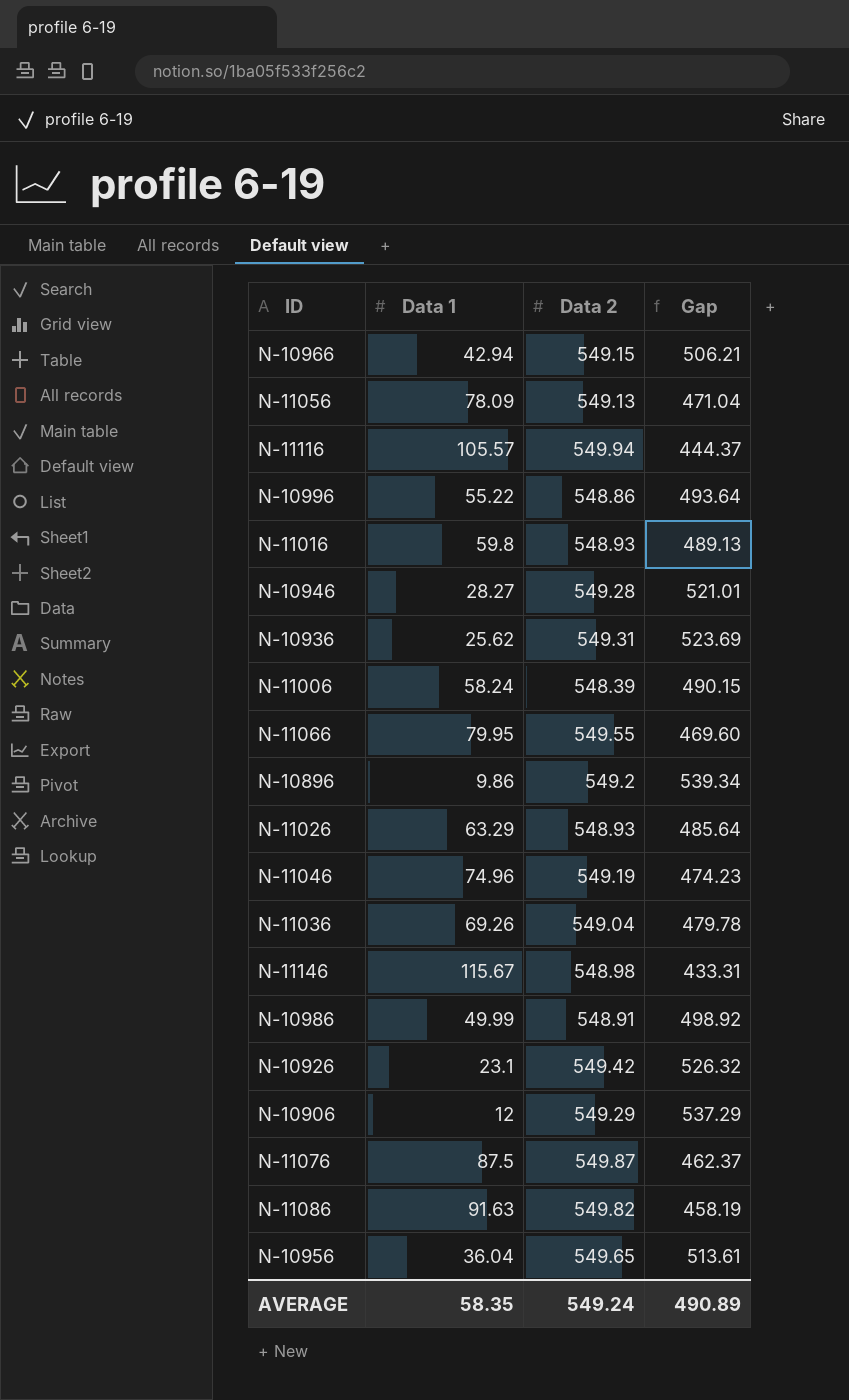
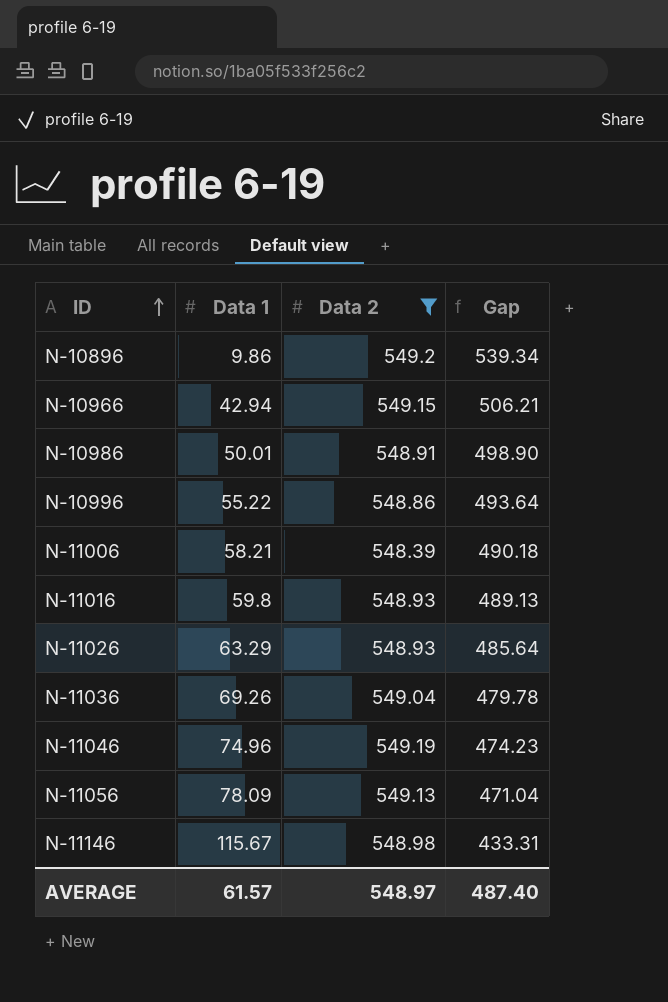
filter: none -> Data 2 <= 549.2
row order: none -> ID ascending
N-10986 | Data 1: 49.99 -> 50.01
N-10986 | Gap: 498.92 -> 498.90
N-11006 | Data 1: 58.24 -> 58.21
N-11006 | Gap: 490.15 -> 490.18
AVERAGE | Data 1: 58.35 -> 61.57
AVERAGE | Data 2: 549.24 -> 548.97
AVERAGE | Gap: 490.89 -> 487.40

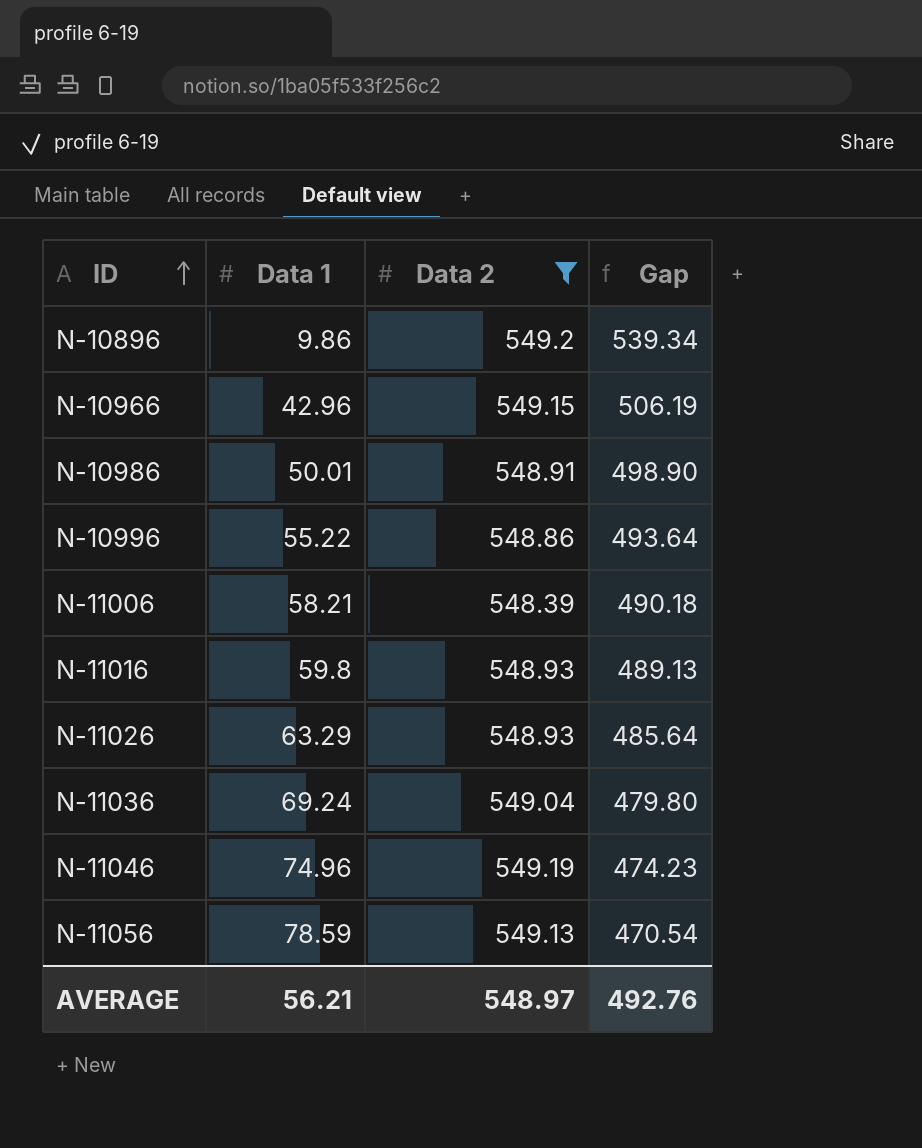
row N-11146: 115.67 | 548.98 | 433.31 -> none
N-10966 | Data 1: 42.94 -> 42.96
N-10966 | Gap: 506.21 -> 506.19
N-11036 | Data 1: 69.26 -> 69.24
N-11036 | Gap: 479.78 -> 479.80
N-11056 | Data 1: 78.09 -> 78.59
N-11056 | Gap: 471.04 -> 470.54
AVERAGE | Data 1: 61.57 -> 56.21
AVERAGE | Gap: 487.40 -> 492.76

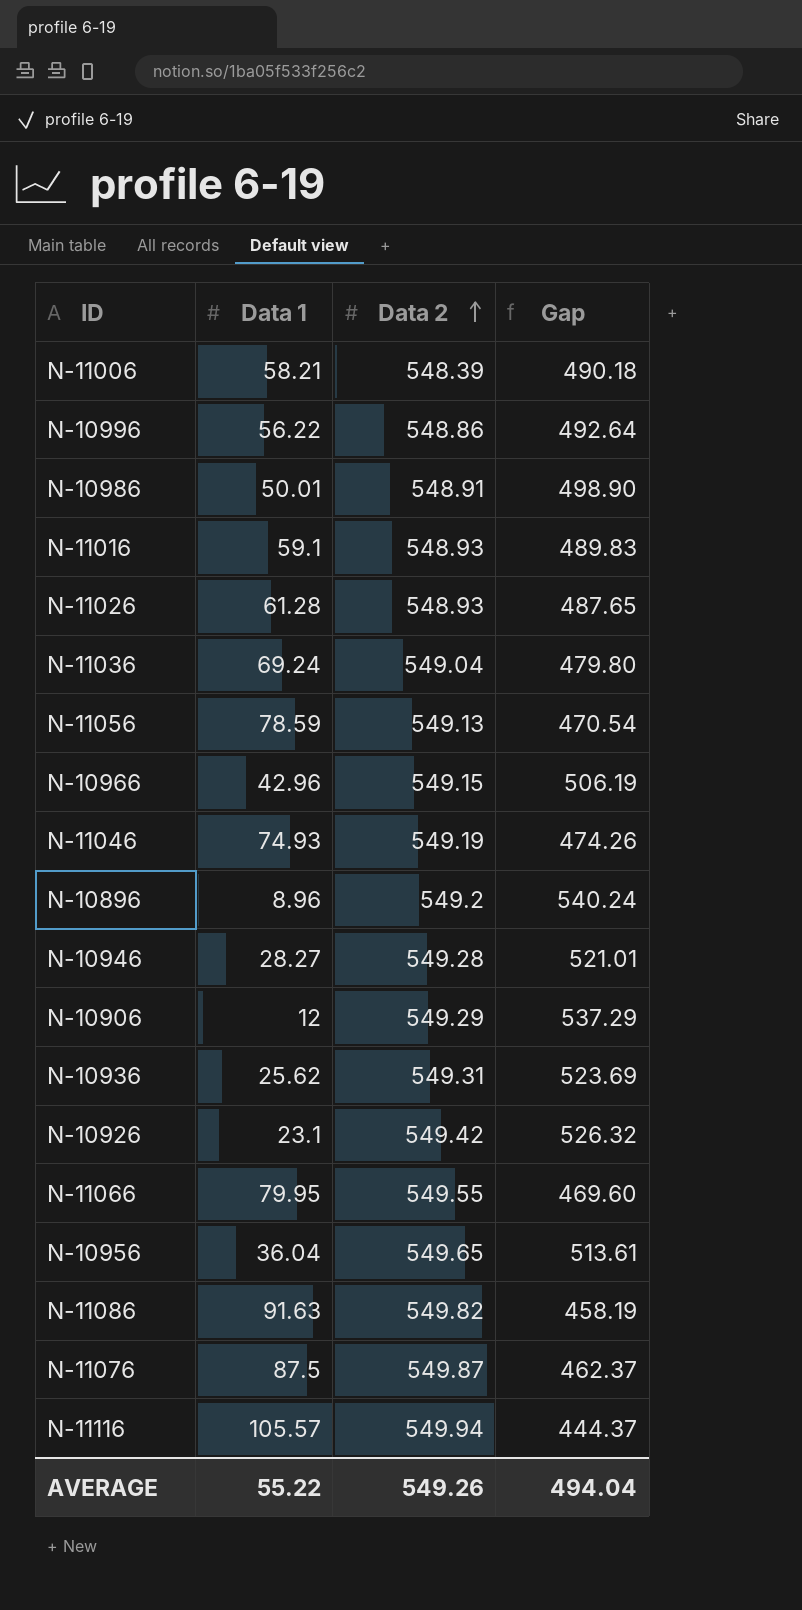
filter: Data 2 <= 549.2 -> none
row order: ID ascending -> Data 2 ascending
N-10996 | Data 1: 55.22 -> 56.22
N-10996 | Gap: 493.64 -> 492.64
N-11016 | Data 1: 59.8 -> 59.1
N-11016 | Gap: 489.13 -> 489.83
N-11026 | Data 1: 63.29 -> 61.28
N-11026 | Gap: 485.64 -> 487.65
N-11046 | Data 1: 74.96 -> 74.93
N-11046 | Gap: 474.23 -> 474.26
N-10896 | Data 1: 9.86 -> 8.96
N-10896 | Gap: 539.34 -> 540.24
AVERAGE | Data 1: 56.21 -> 55.22
AVERAGE | Data 2: 548.97 -> 549.26
AVERAGE | Gap: 492.76 -> 494.04

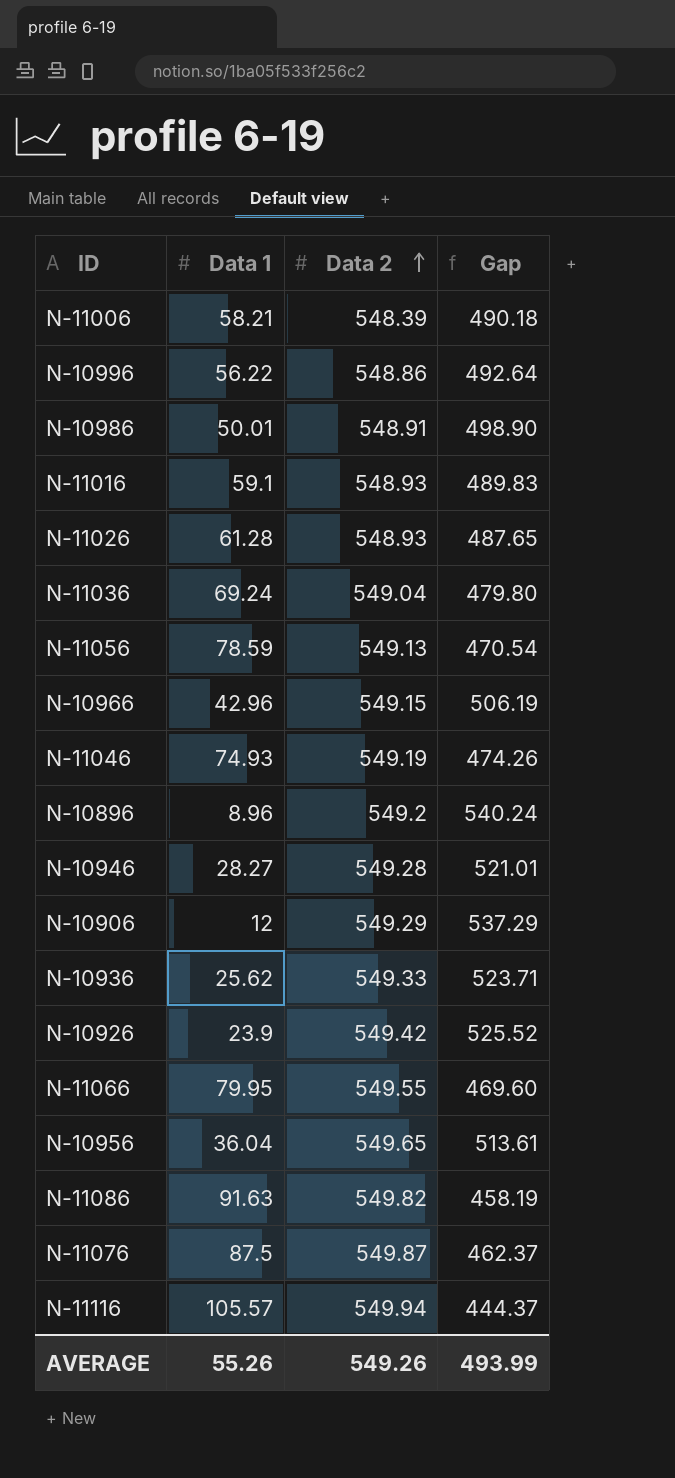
N-10936 | Data 2: 549.31 -> 549.33
N-10936 | Gap: 523.69 -> 523.71
N-10926 | Data 1: 23.1 -> 23.9
N-10926 | Gap: 526.32 -> 525.52
AVERAGE | Data 1: 55.22 -> 55.26
AVERAGE | Gap: 494.04 -> 493.99

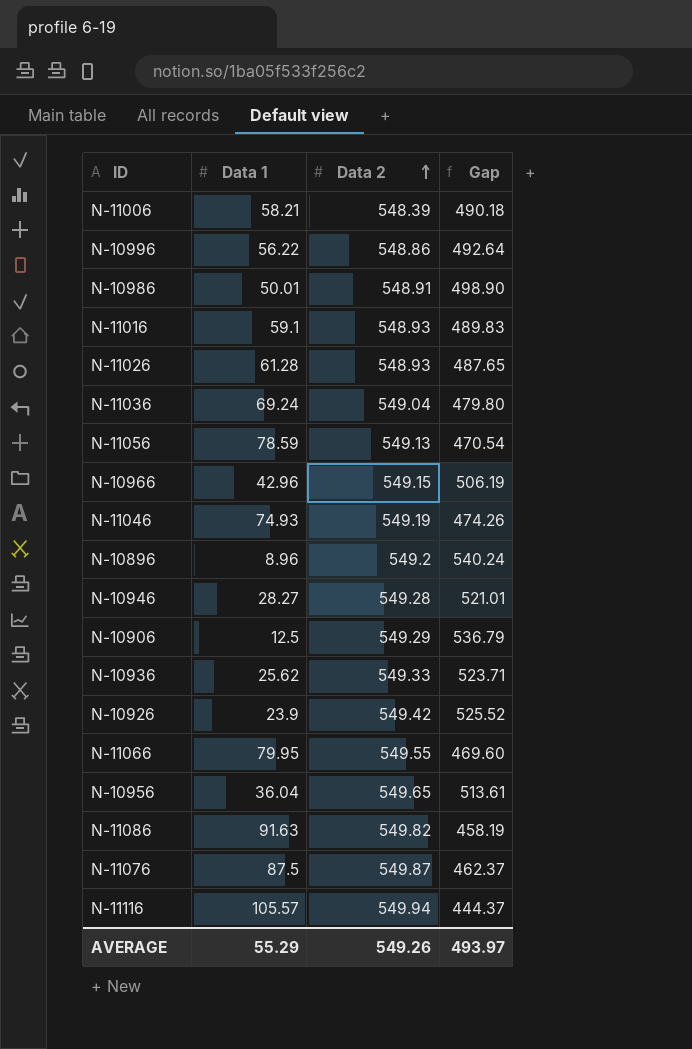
N-10906 | Data 1: 12 -> 12.5
N-10906 | Gap: 537.29 -> 536.79
AVERAGE | Data 1: 55.26 -> 55.29
AVERAGE | Gap: 493.99 -> 493.97

